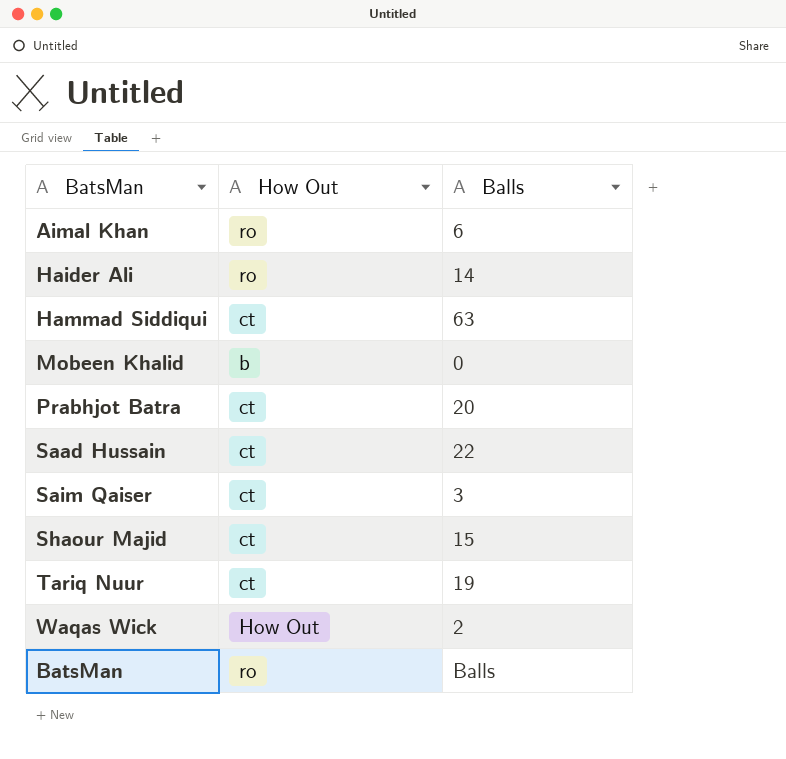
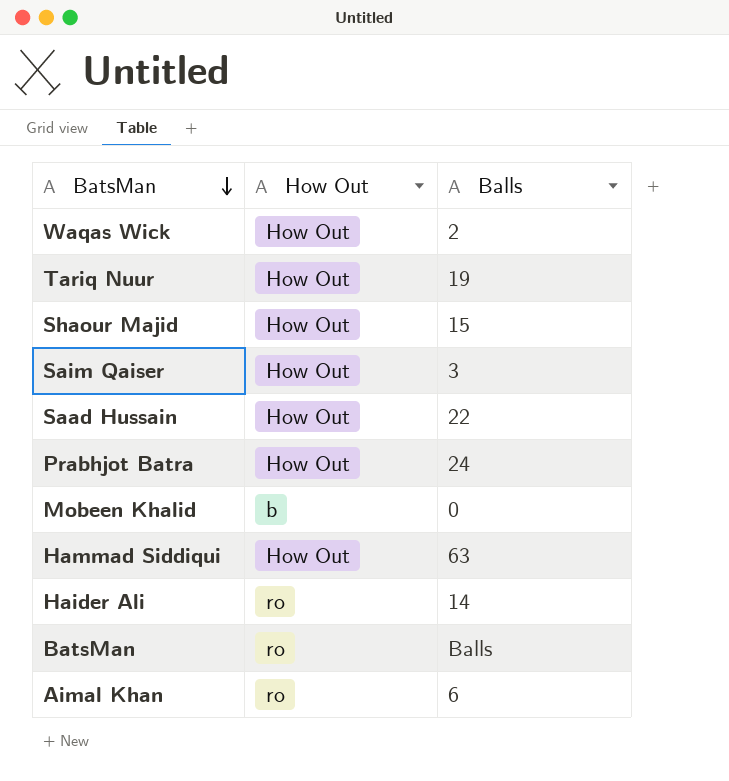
row order: none -> BatsMan descending
Tariq Nuur | How Out: ct -> How Out
Shaour Majid | How Out: ct -> How Out
Saim Qaiser | How Out: ct -> How Out
Saad Hussain | How Out: ct -> How Out
Prabhjot Batra | How Out: ct -> How Out
Prabhjot Batra | Balls: 20 -> 24
Hammad Siddiqui | How Out: ct -> How Out

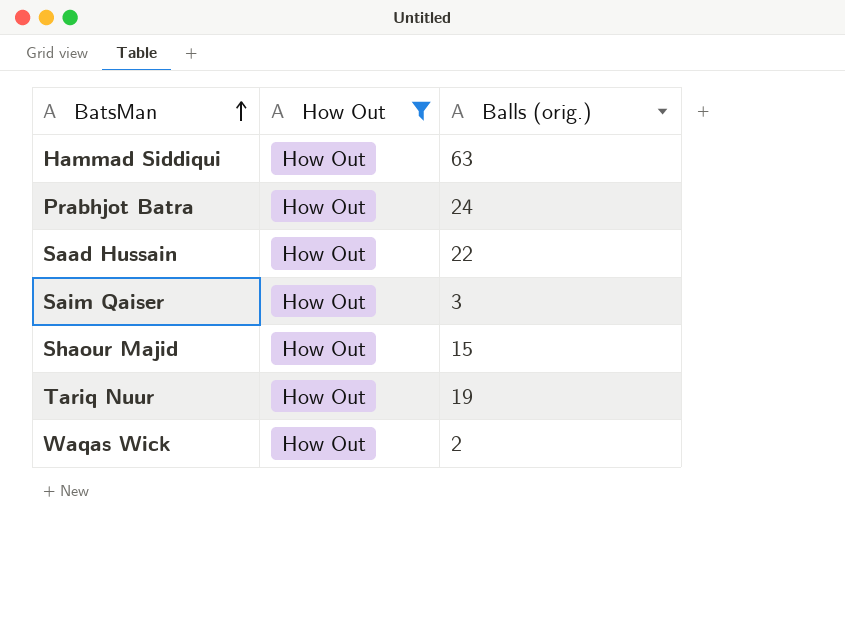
filter: none -> How Out = How Out
row order: BatsMan descending -> BatsMan ascending
column name: Balls -> Balls (orig.)

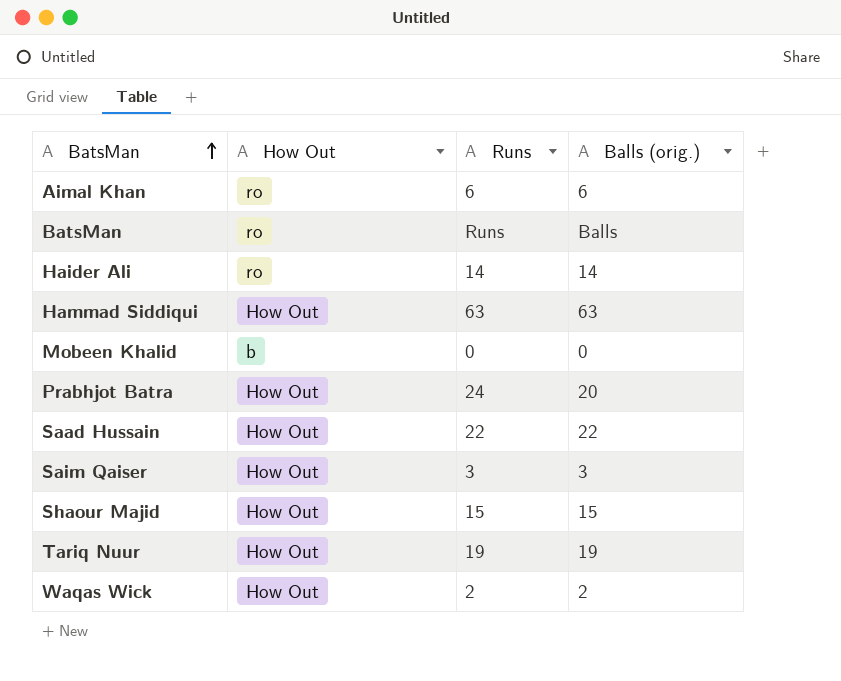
filter: How Out = How Out -> none
column Runs | position: none -> 3
Prabhjot Batra | Balls (orig.): 24 -> 20

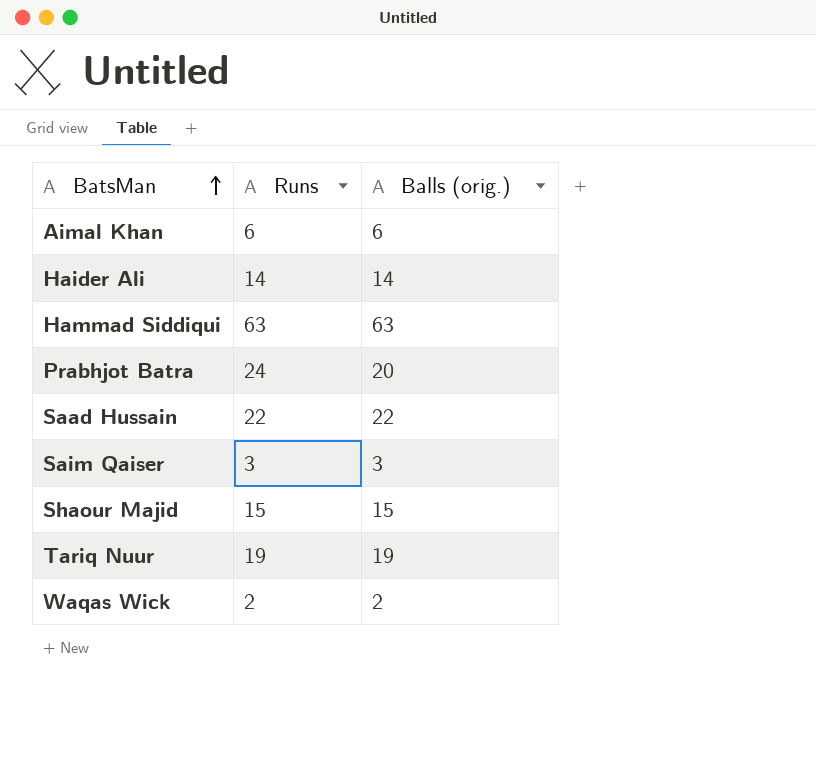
column How Out | position: 2 -> none
row BatsMan: ro | Runs | Balls -> none
row Mobeen Khalid: b | 0 | 0 -> none

